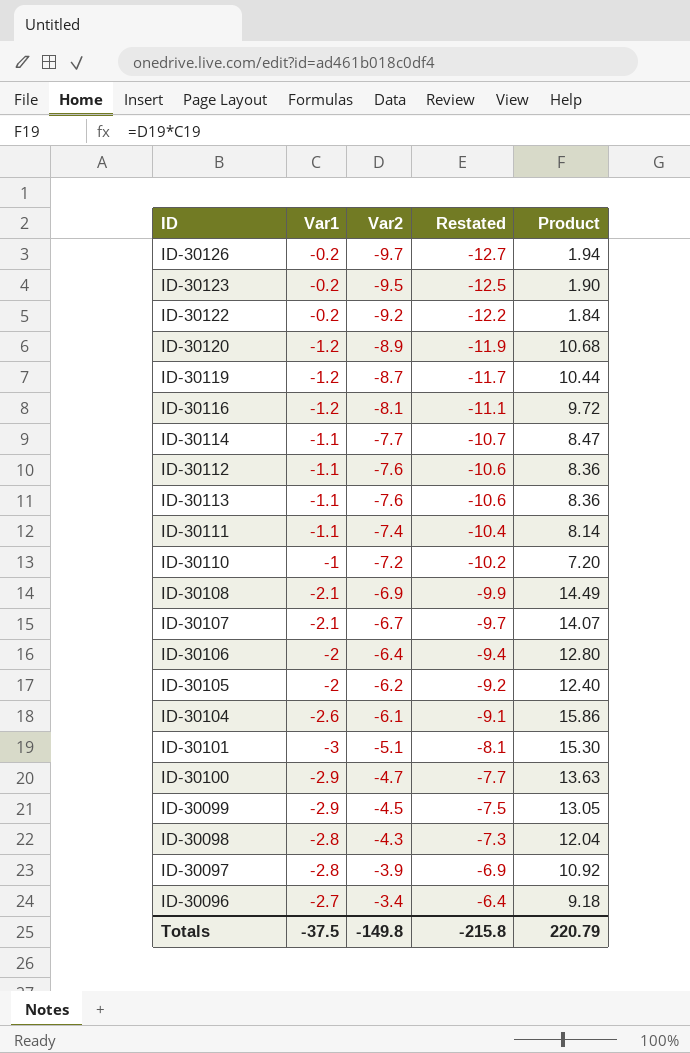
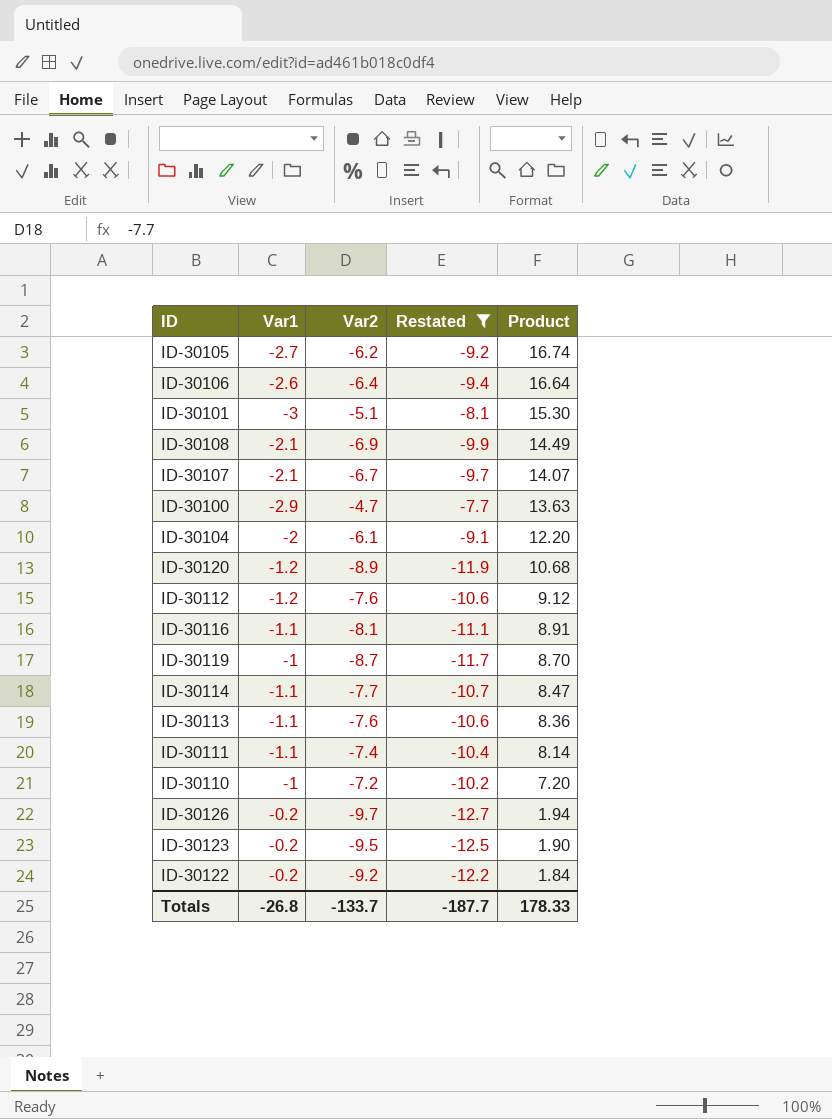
filter: none -> Restated <= -7.7
row order: Var2 ascending -> Product descending
ID-30105 | Var1: -2 -> -2.7
ID-30105 | Product: 12.40 -> 16.74
ID-30106 | Var1: -2 -> -2.6
ID-30106 | Product: 12.80 -> 16.64
ID-30104 | Var1: -2.6 -> -2
ID-30104 | Product: 15.86 -> 12.20
ID-30112 | Var1: -1.1 -> -1.2
ID-30112 | Product: 8.36 -> 9.12
ID-30116 | Var1: -1.2 -> -1.1
ID-30116 | Product: 9.72 -> 8.91
ID-30119 | Var1: -1.2 -> -1
ID-30119 | Product: 10.44 -> 8.70
Totals | Var1: -37.5 -> -26.8
Totals | Var2: -149.8 -> -133.7
Totals | Restated: -215.8 -> -187.7
Totals | Product: 220.79 -> 178.33

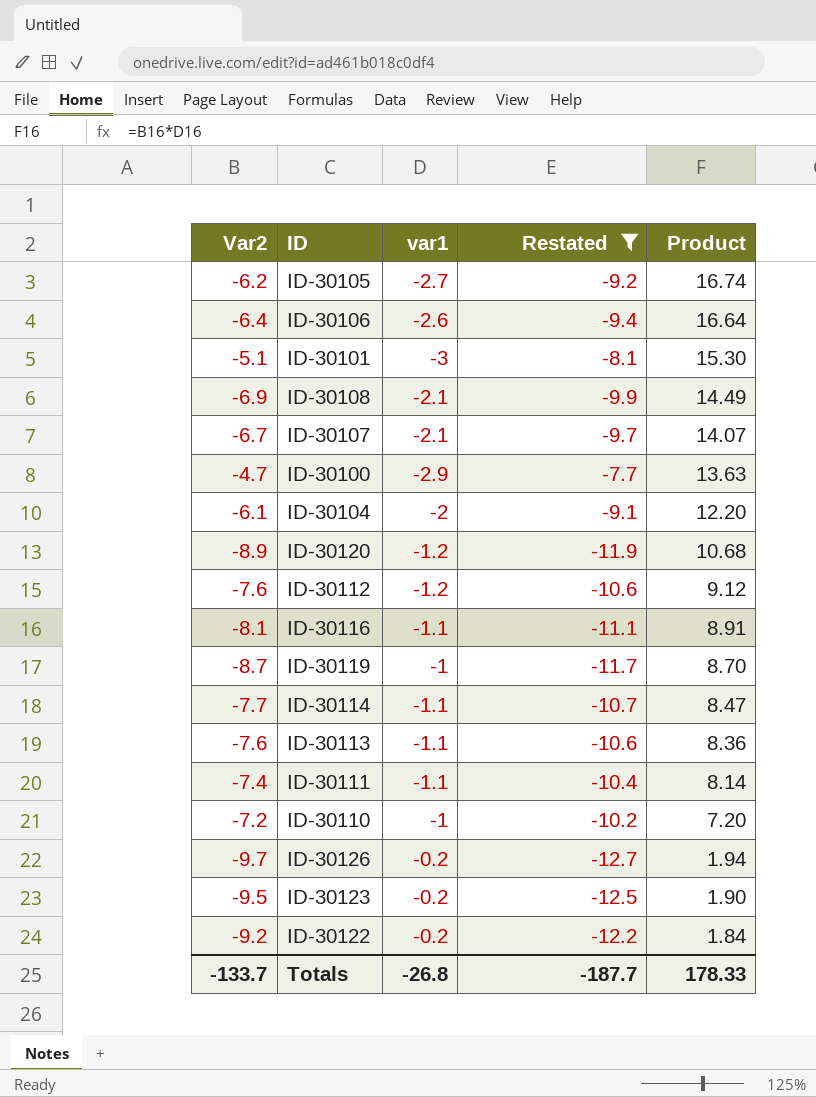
column Var2 | position: 3 -> 1
column name: Var1 -> var1

